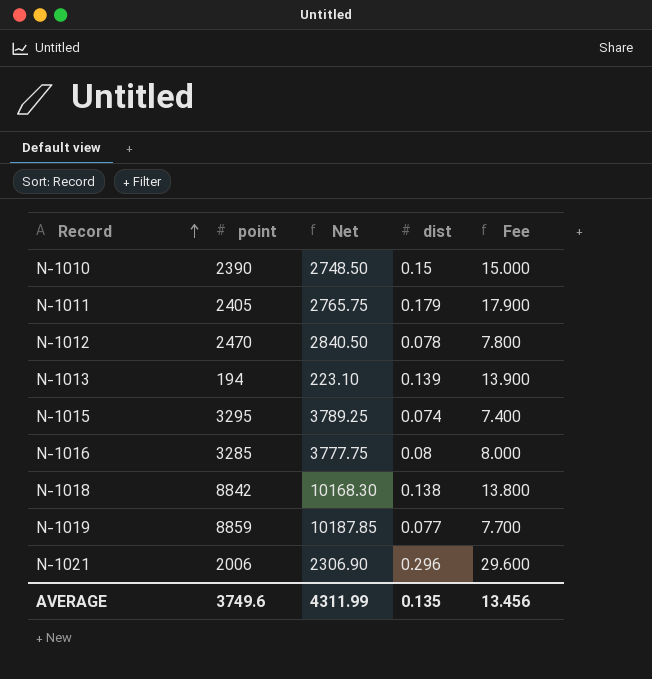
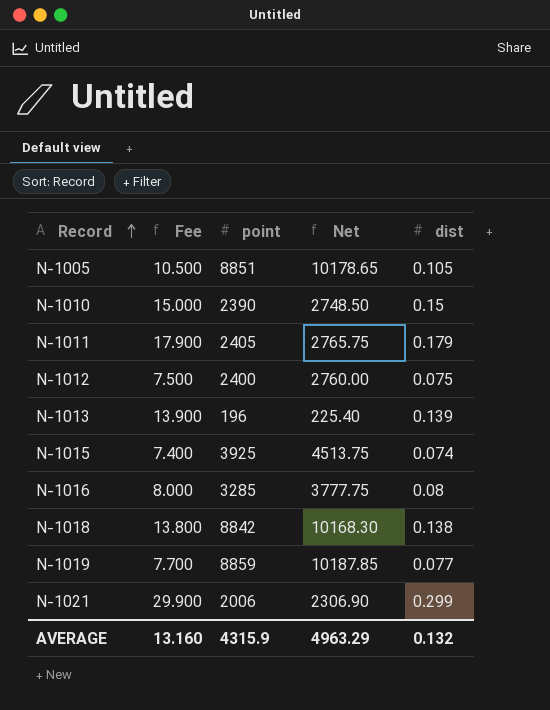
column Fee | position: 5 -> 2
row N-1005: none -> 10.500 | 8851 | 10178.65 | 0.105
N-1012 | Fee: 7.800 -> 7.500
N-1012 | point: 2470 -> 2400
N-1012 | Net: 2840.50 -> 2760.00
N-1012 | dist: 0.078 -> 0.075
N-1013 | point: 194 -> 196
N-1013 | Net: 223.10 -> 225.40
N-1015 | point: 3295 -> 3925
N-1015 | Net: 3789.25 -> 4513.75
N-1021 | Fee: 29.600 -> 29.900
N-1021 | dist: 0.296 -> 0.299
AVERAGE | Fee: 13.456 -> 13.160
AVERAGE | point: 3749.6 -> 4315.9
AVERAGE | Net: 4311.99 -> 4963.29
AVERAGE | dist: 0.135 -> 0.132

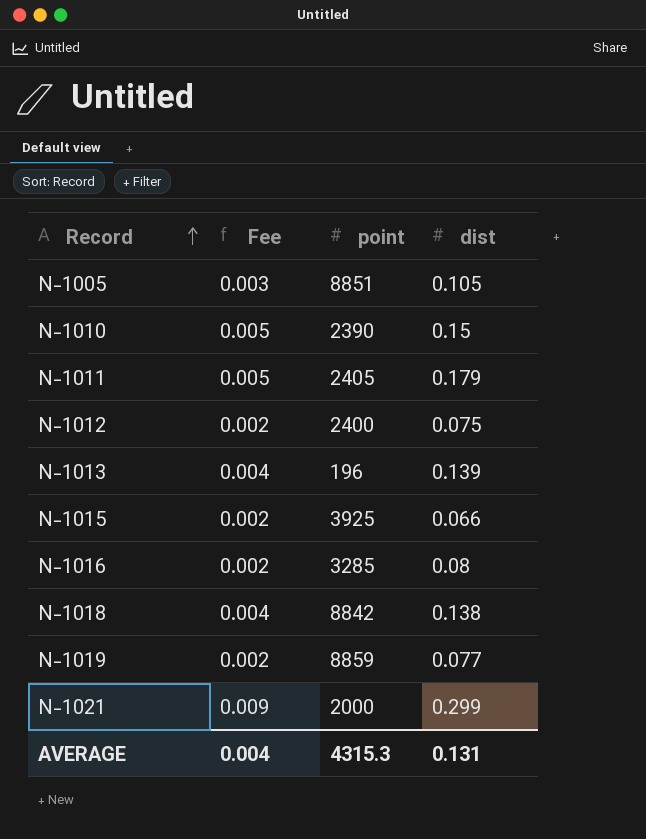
column Net | formula: [point] * 1.15 -> none
column Fee | formula: [dist] * 100 -> [dist] * 0.03
N-1015 | dist: 0.074 -> 0.066
N-1021 | point: 2006 -> 2000
AVERAGE | Fee: 13.160 -> 0.004
AVERAGE | point: 4315.9 -> 4315.3
AVERAGE | dist: 0.132 -> 0.131

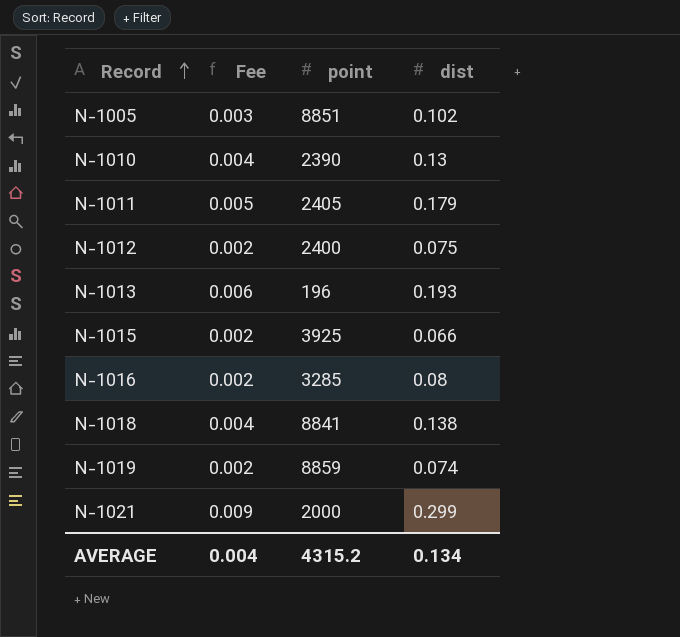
N-1005 | dist: 0.105 -> 0.102
N-1010 | Fee: 0.005 -> 0.004
N-1010 | dist: 0.15 -> 0.13
N-1013 | Fee: 0.004 -> 0.006
N-1013 | dist: 0.139 -> 0.193
N-1018 | point: 8842 -> 8841
N-1019 | dist: 0.077 -> 0.074
AVERAGE | point: 4315.3 -> 4315.2
AVERAGE | dist: 0.131 -> 0.134

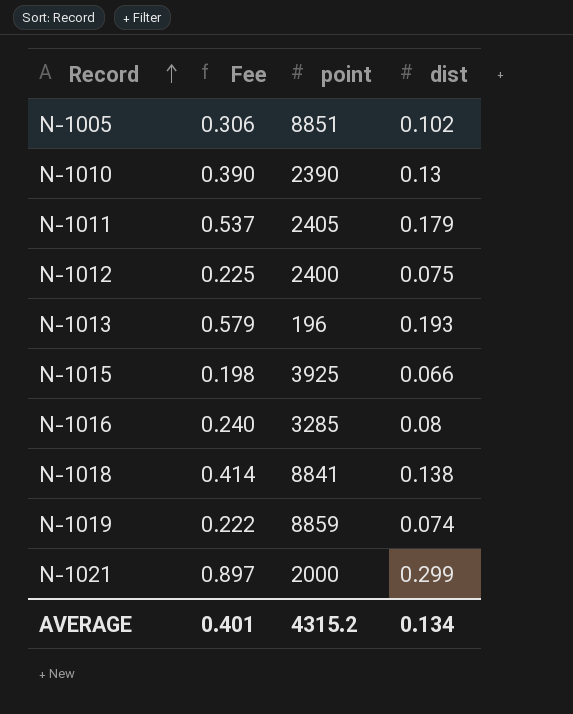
column Fee | formula: [dist] * 0.03 -> [dist] * 3
AVERAGE | Fee: 0.004 -> 0.401

